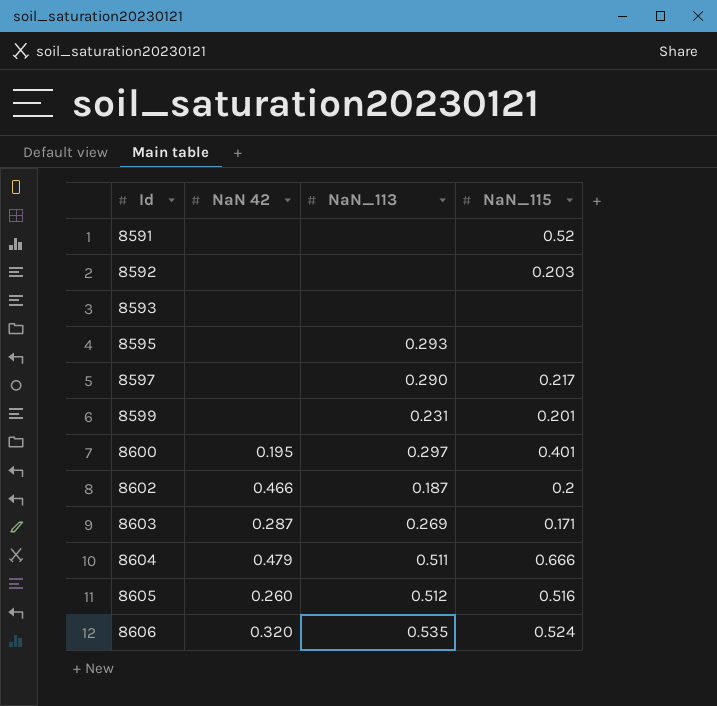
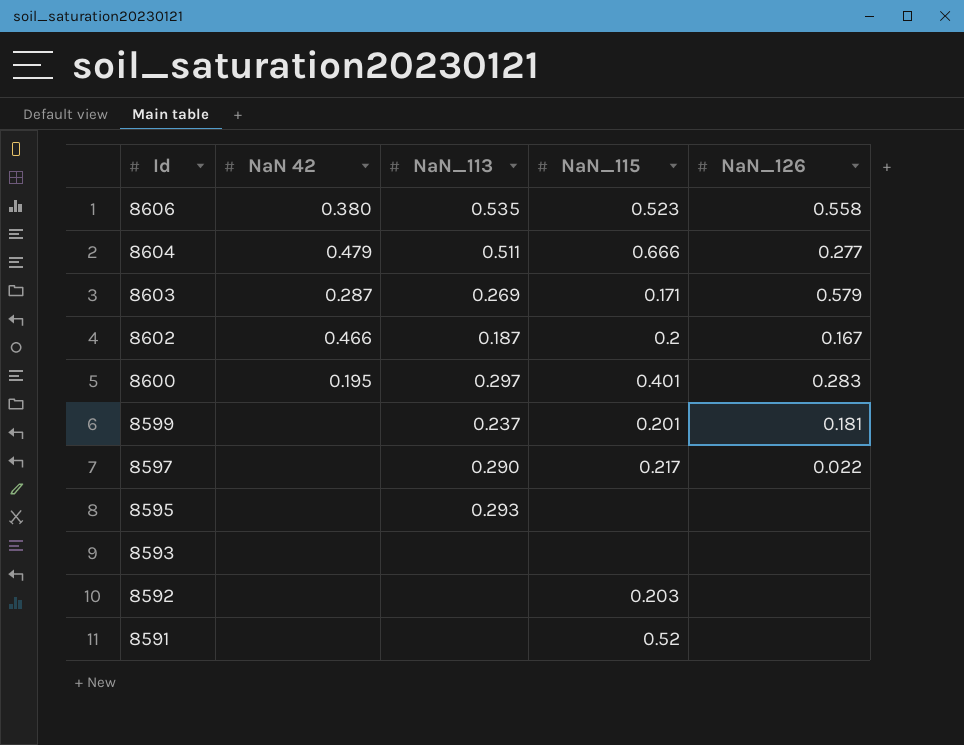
row order: Id ascending -> Id descending
column NaN_126 | position: none -> 5
row 8605: 0.260 | 0.512 | 0.516 -> none
8606 | NaN 42: 0.320 -> 0.380
8606 | NaN_115: 0.524 -> 0.523
8599 | NaN_113: 0.231 -> 0.237

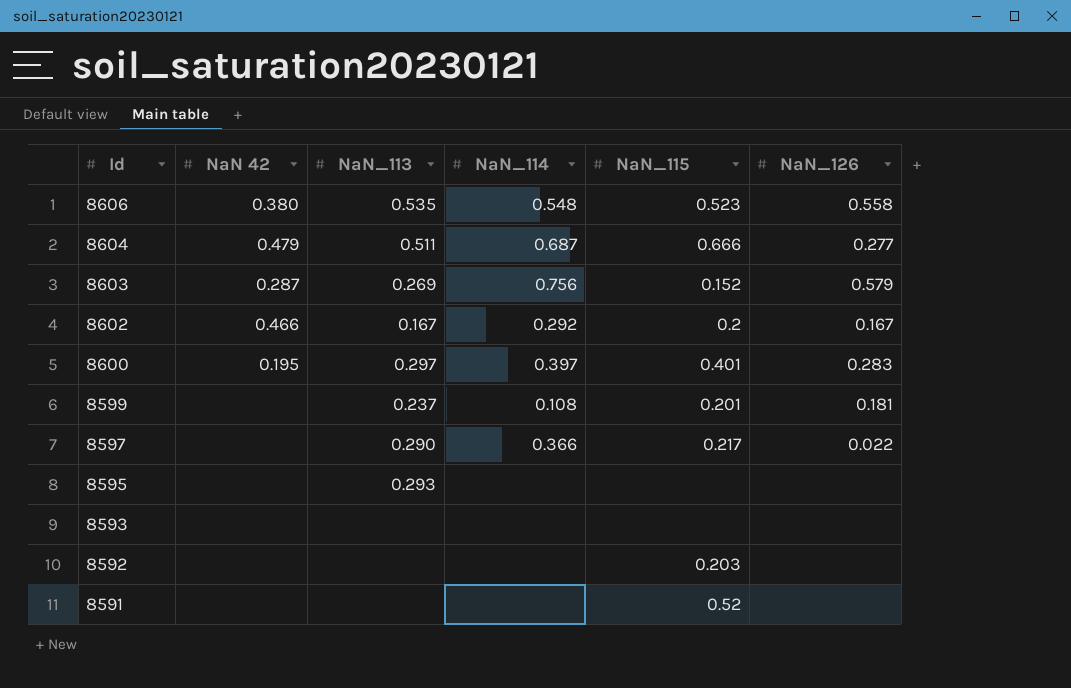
column NaN_114 | position: none -> 4
8603 | NaN_115: 0.171 -> 0.152
8602 | NaN_113: 0.187 -> 0.167

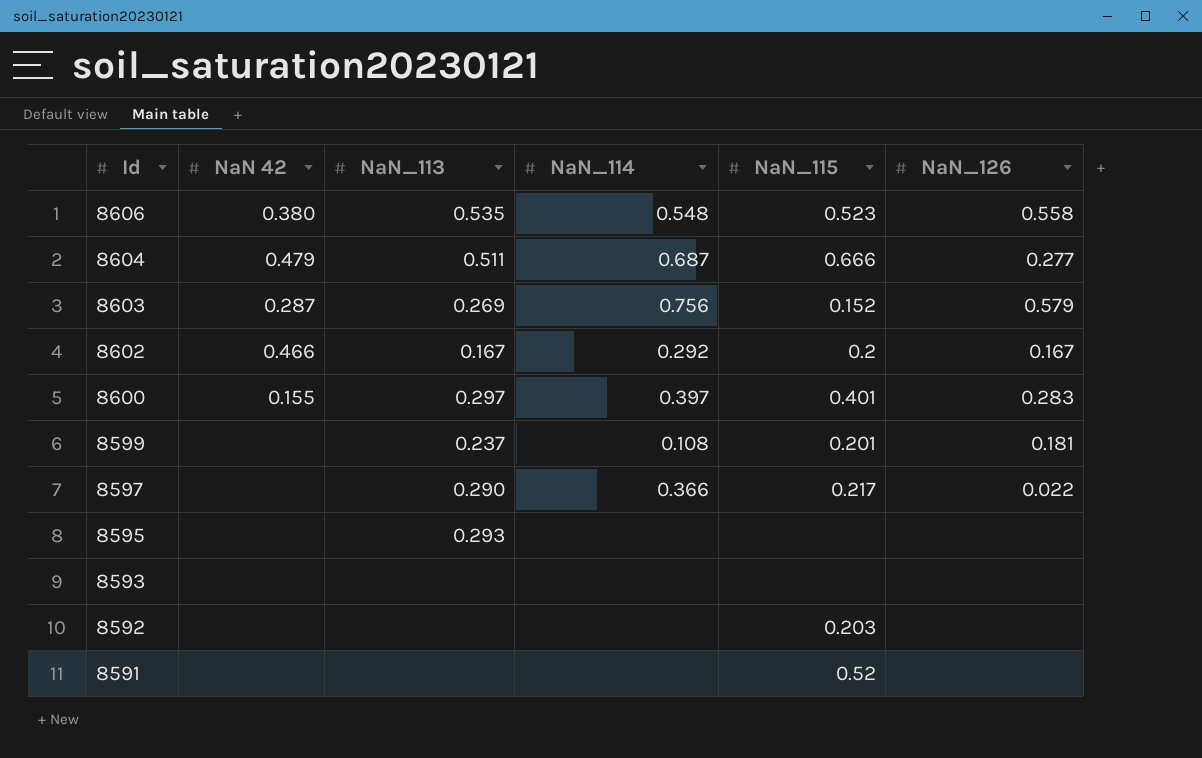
8600 | NaN 42: 0.195 -> 0.155

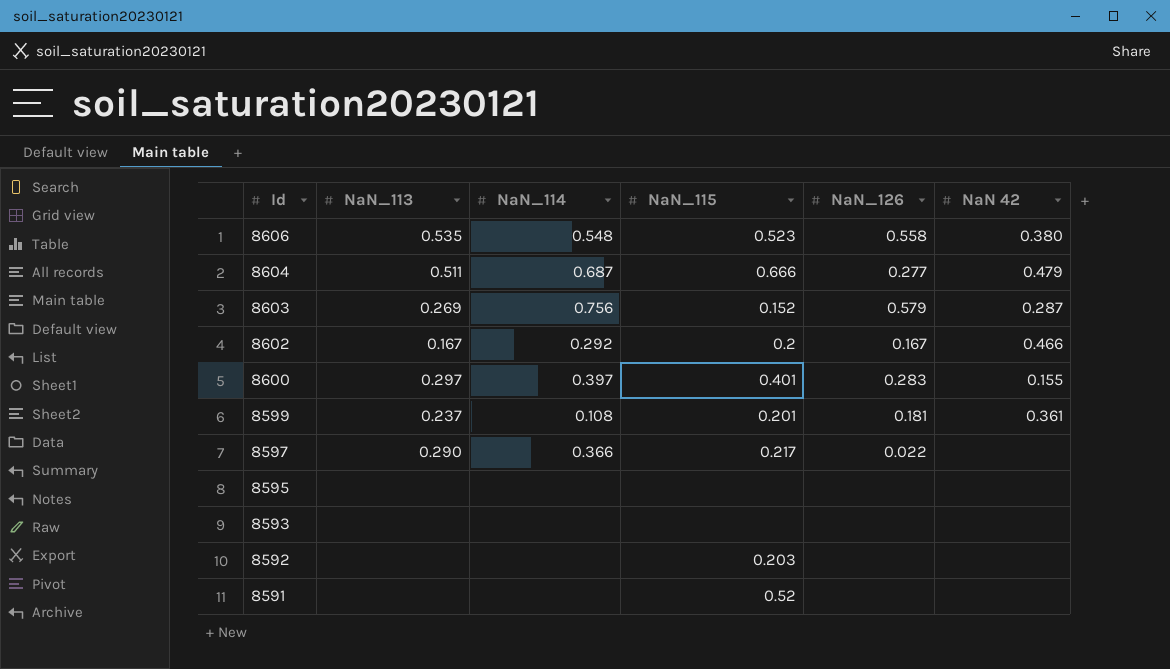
column NaN 42 | position: 2 -> 6
8599 | NaN 42: none -> 0.361
8595 | NaN_113: 0.293 -> none

